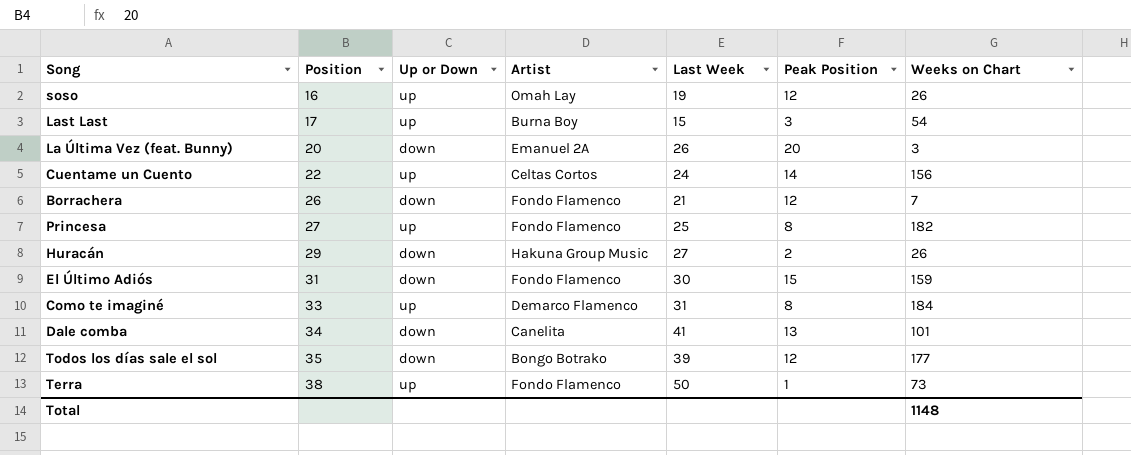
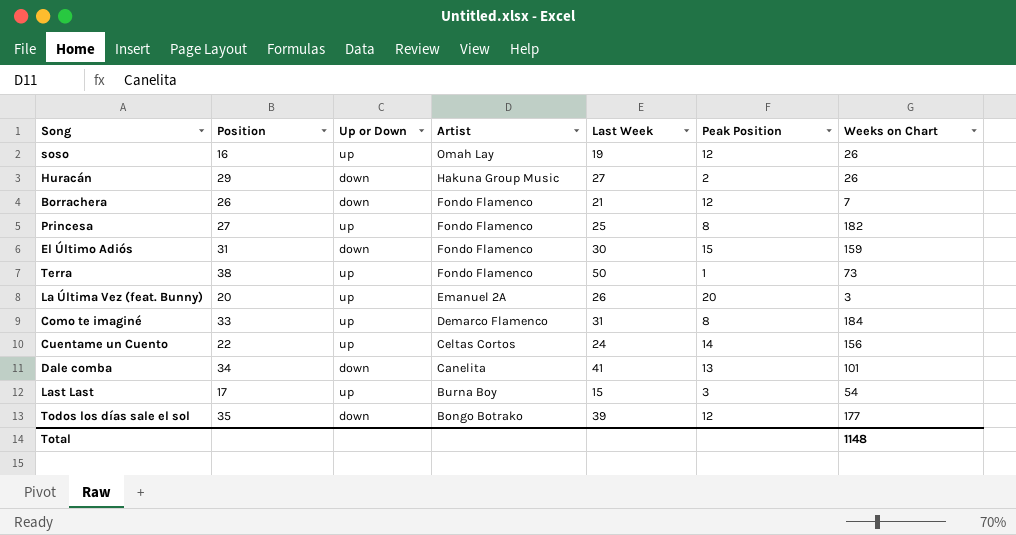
row order: Position ascending -> Artist descending
La Última Vez (feat. Bunny) | Up or Down: down -> up

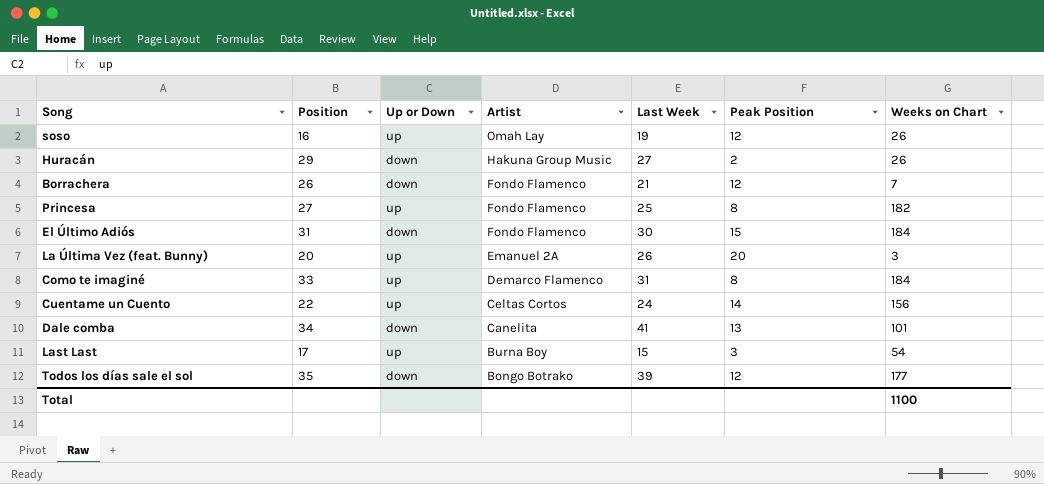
row Terra: 38 | up | Fondo Flamenco | 50 | 1 | 73 -> none
El Último Adiós | Weeks on Chart: 159 -> 184
Total | Weeks on Chart: 1148 -> 1100

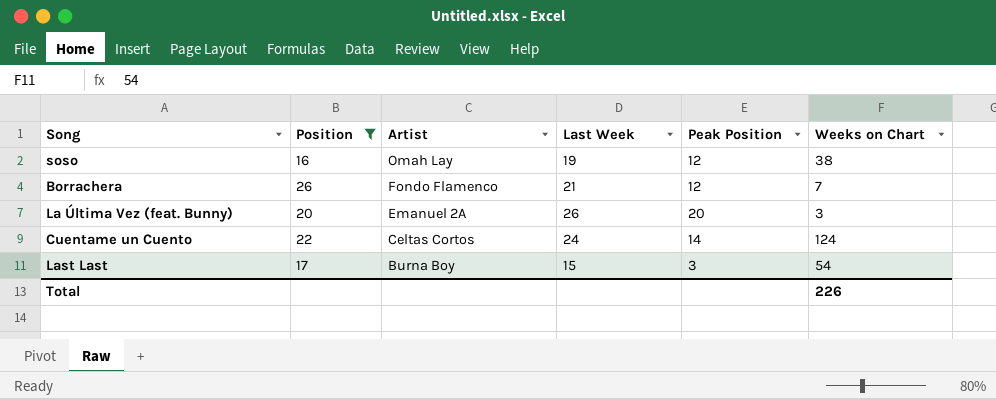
filter: none -> Position <= 26
column Up or Down | position: 3 -> none
soso | Weeks on Chart: 26 -> 38
Cuentame un Cuento | Weeks on Chart: 156 -> 124
Total | Weeks on Chart: 1100 -> 226

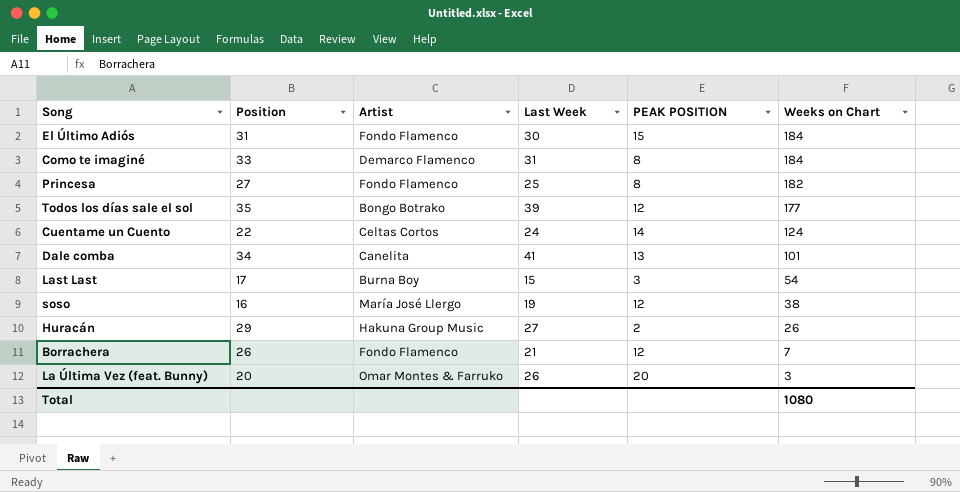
filter: Position <= 26 -> none
row order: Artist descending -> Weeks on Chart descending
column name: Peak Position -> PEAK POSITION
soso | Artist: Omah Lay -> María José Llergo
La Última Vez (feat. Bunny) | Artist: Emanuel 2A -> Omar Montes & Farruko
Total | Weeks on Chart: 226 -> 1080

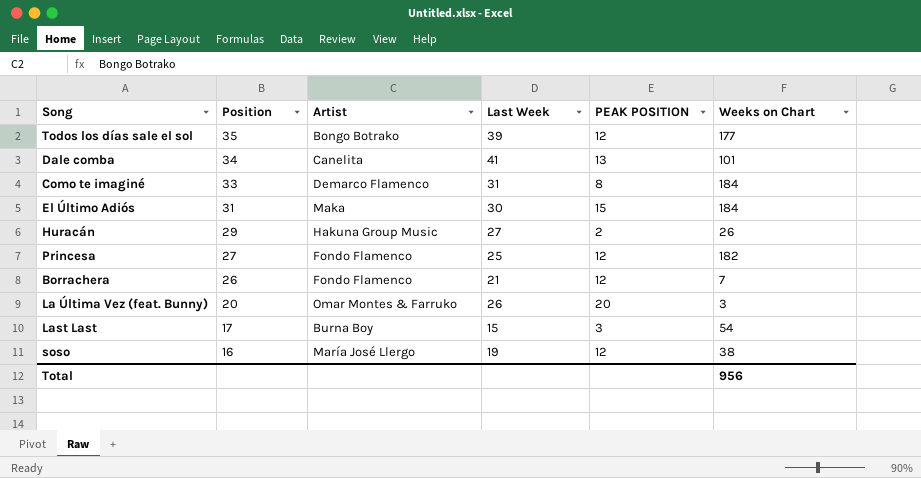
row order: Weeks on Chart descending -> Position descending
row Cuentame un Cuento: 22 | Celtas Cortos | 24 | 14 | 124 -> none
El Último Adiós | Artist: Fondo Flamenco -> Maka
Princesa | PEAK POSITION: 8 -> 12
Total | Weeks on Chart: 1080 -> 956

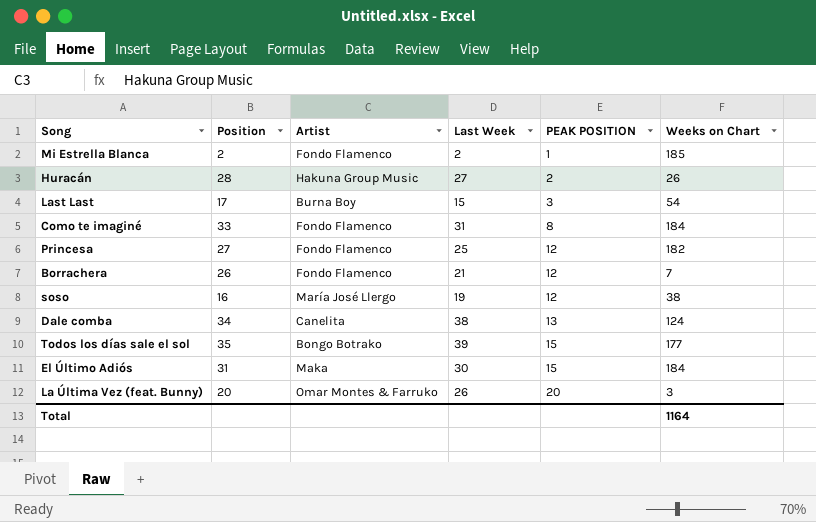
row order: Position descending -> PEAK POSITION ascending
row Mi Estrella Blanca: none -> 2 | Fondo Flamenco | 2 | 1 | 185
Huracán | Position: 29 -> 28
Como te imaginé | Artist: Demarco Flamenco -> Fondo Flamenco
Dale comba | Last Week: 41 -> 38
Dale comba | Weeks on Chart: 101 -> 124
Todos los días sale el sol | PEAK POSITION: 12 -> 15
Total | Weeks on Chart: 956 -> 1164

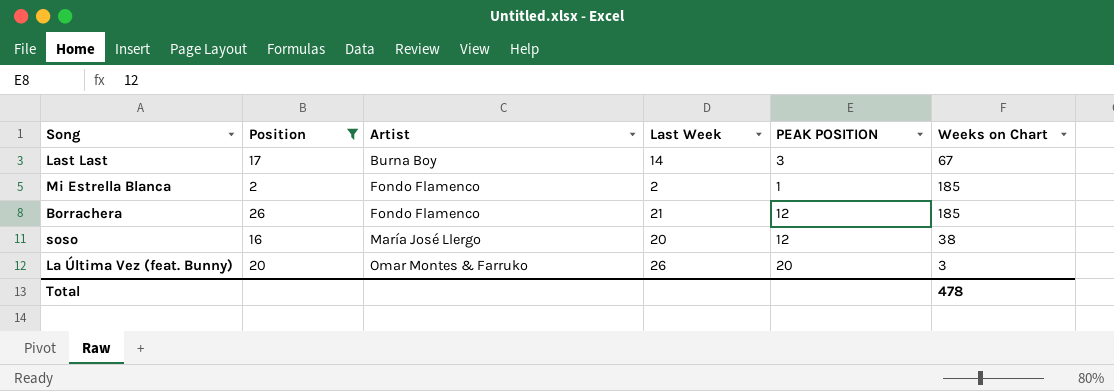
filter: none -> Position <= 26
row order: PEAK POSITION ascending -> Artist ascending
Last Last | Last Week: 15 -> 14
Last Last | Weeks on Chart: 54 -> 67
Borrachera | Weeks on Chart: 7 -> 185
soso | Last Week: 19 -> 20
Total | Weeks on Chart: 1164 -> 478

